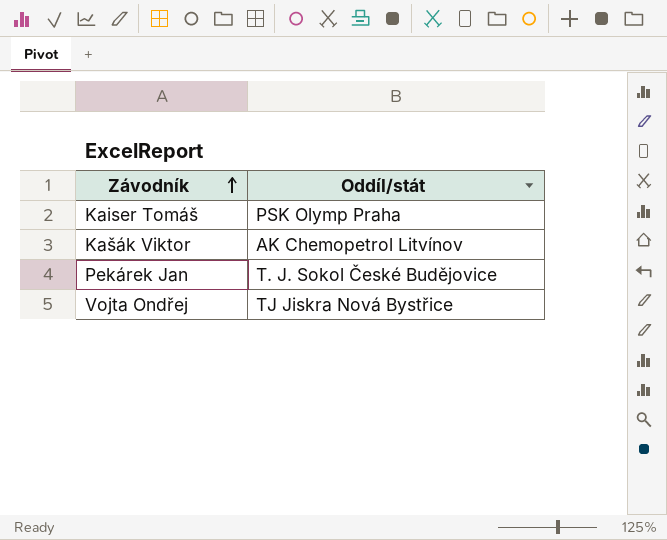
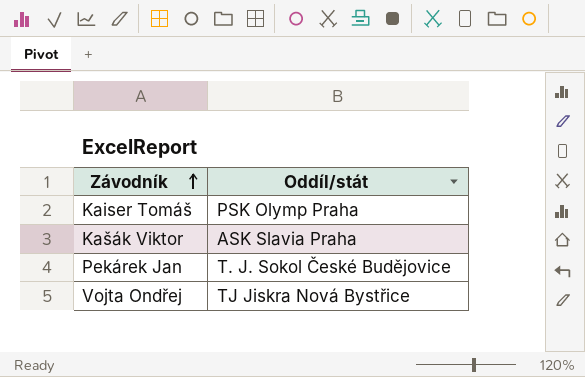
Kašák Viktor | Oddíl/stát: AK Chemopetrol Litvínov -> ASK Slavia Praha

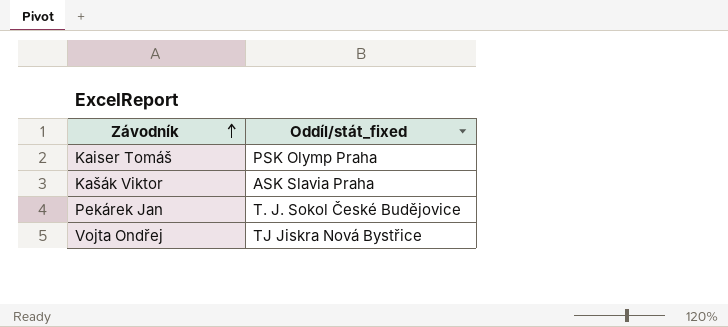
column name: Oddíl/stát -> Oddíl/stát_fixed

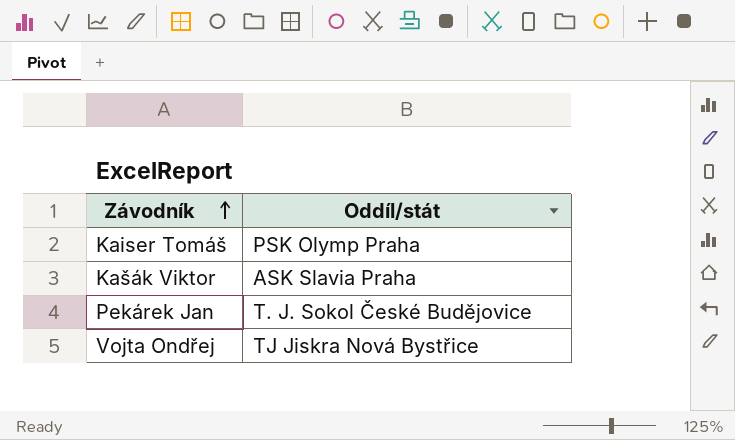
column name: Oddíl/stát_fixed -> Oddíl/stát

